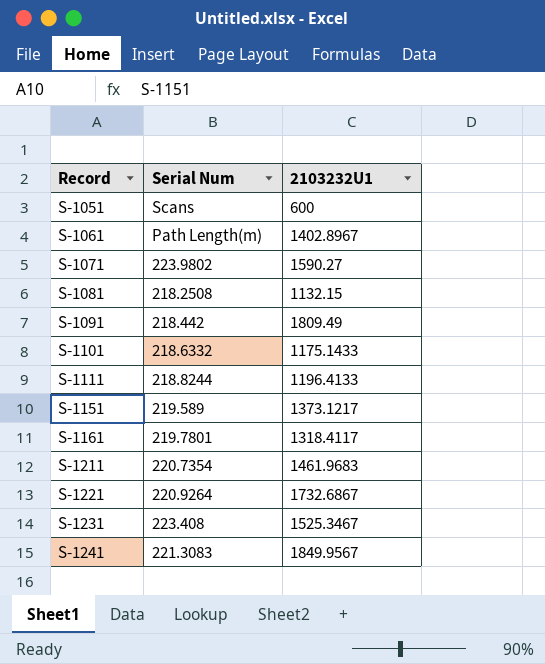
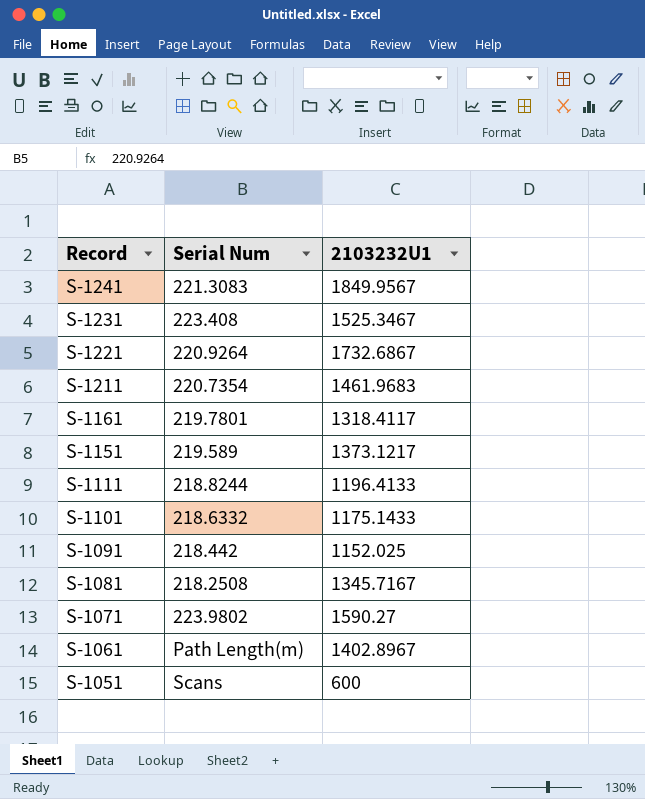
row order: Record ascending -> Record descending
S-1091 | 2103232U1: 1809.49 -> 1152.025
S-1081 | 2103232U1: 1132.15 -> 1345.7167

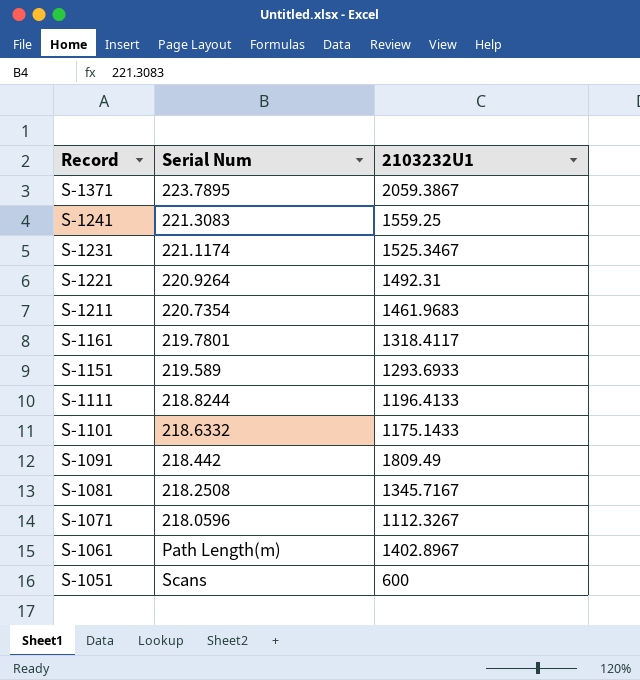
row S-1371: none -> 223.7895 | 2059.3867
S-1241 | 2103232U1: 1849.9567 -> 1559.25
S-1231 | Serial Num: 223.408 -> 221.1174
S-1221 | 2103232U1: 1732.6867 -> 1492.31
S-1151 | 2103232U1: 1373.1217 -> 1293.6933
S-1091 | 2103232U1: 1152.025 -> 1809.49
S-1071 | Serial Num: 223.9802 -> 218.0596
S-1071 | 2103232U1: 1590.27 -> 1112.3267

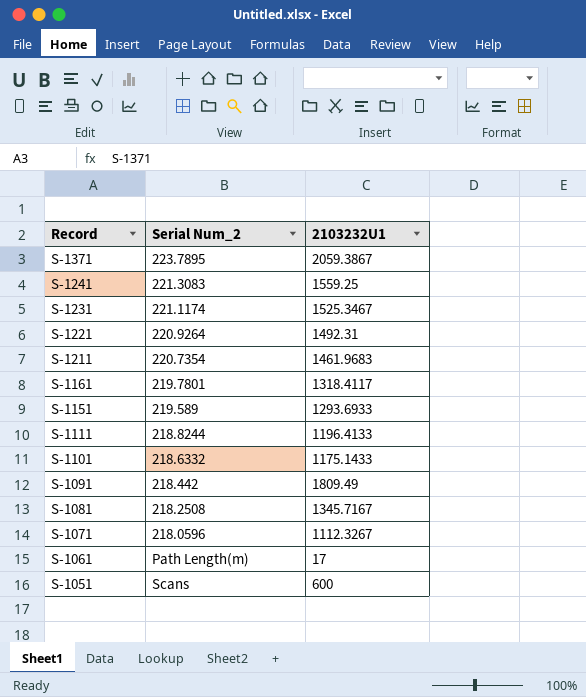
column name: Serial Num -> Serial Num_2
S-1061 | 2103232U1: 1402.8967 -> 17

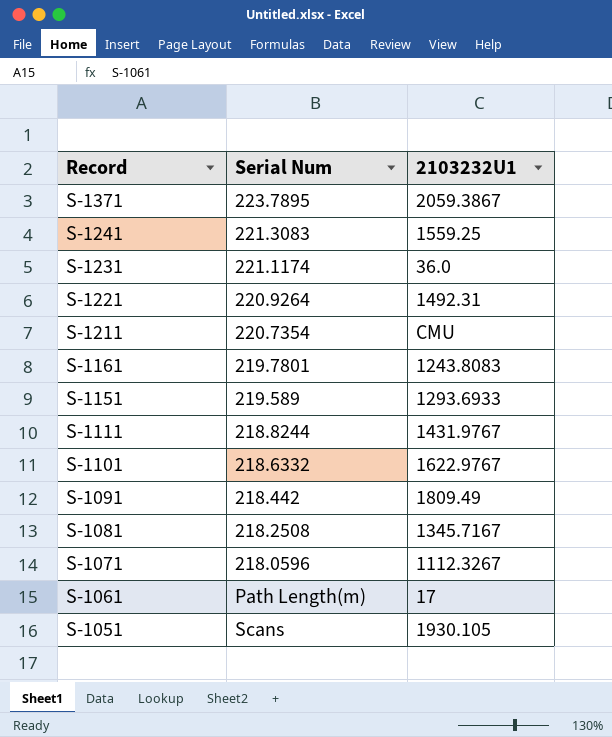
column name: Serial Num_2 -> Serial Num
S-1231 | 2103232U1: 1525.3467 -> 36.0
S-1211 | 2103232U1: 1461.9683 -> CMU
S-1161 | 2103232U1: 1318.4117 -> 1243.8083
S-1111 | 2103232U1: 1196.4133 -> 1431.9767
S-1101 | 2103232U1: 1175.1433 -> 1622.9767
S-1051 | 2103232U1: 600 -> 1930.105

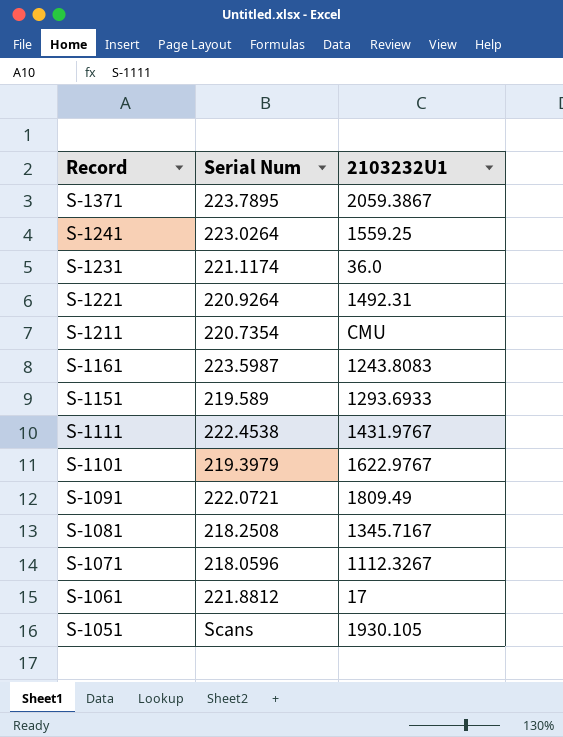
S-1241 | Serial Num: 221.3083 -> 223.0264
S-1161 | Serial Num: 219.7801 -> 223.5987
S-1111 | Serial Num: 218.8244 -> 222.4538
S-1101 | Serial Num: 218.6332 -> 219.3979
S-1091 | Serial Num: 218.442 -> 222.0721
S-1061 | Serial Num: Path Length(m) -> 221.8812

